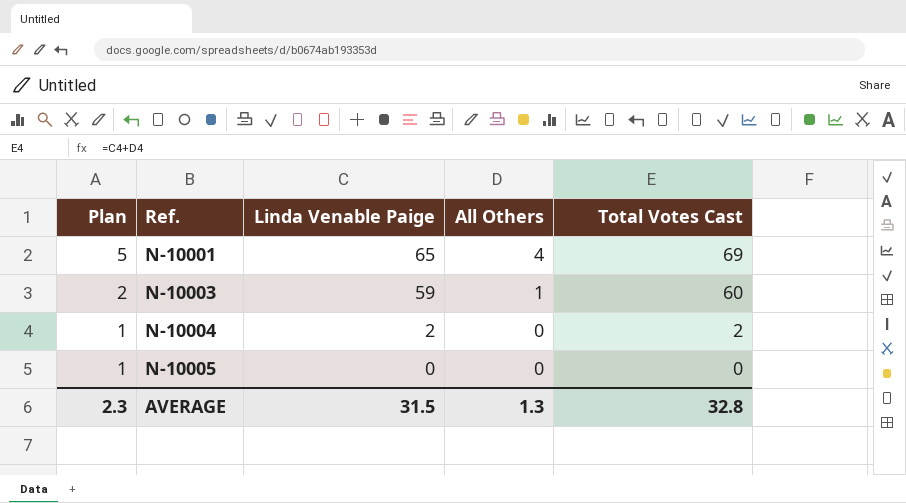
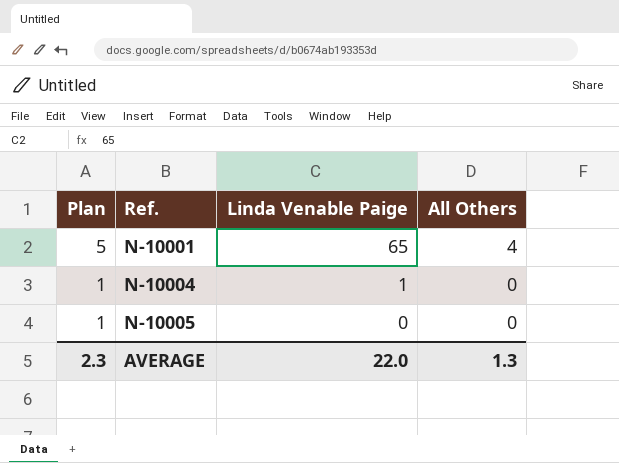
column Total Votes Cast | formula: [Linda Venable Paige] + [All Others] -> none
row N-10003: 2 | 59 | 1 | 60 -> none
N-10004 | Linda Venable Paige: 2 -> 1
AVERAGE | Linda Venable Paige: 31.5 -> 22.0

